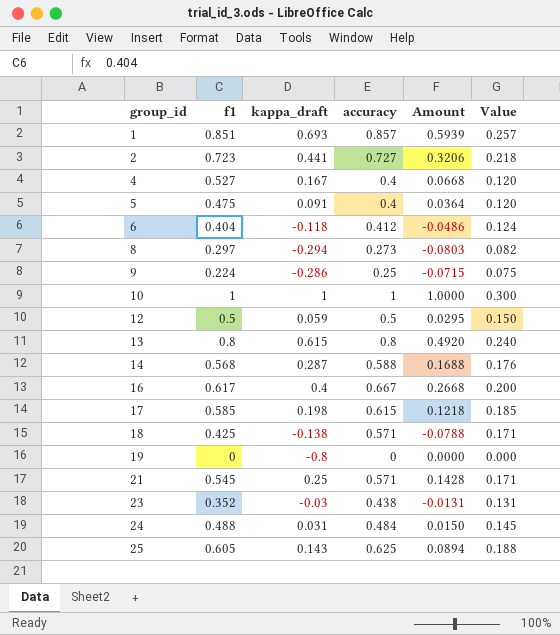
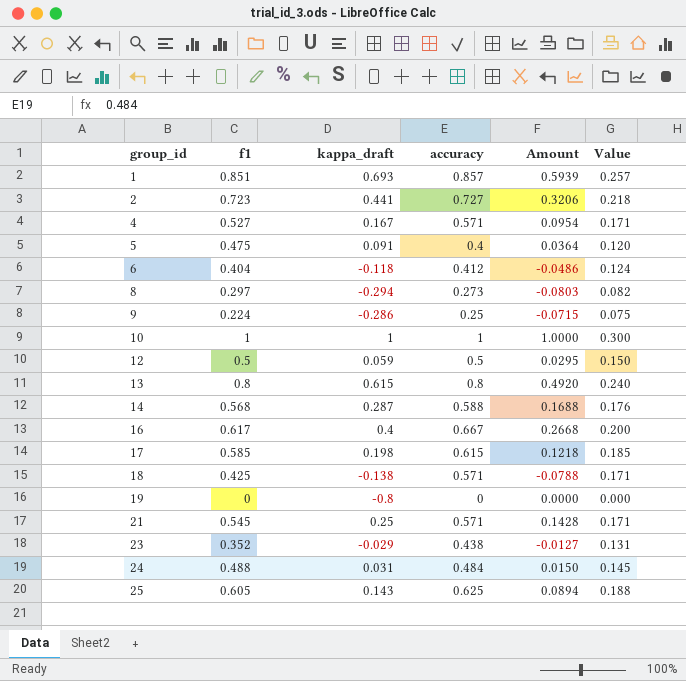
4 | accuracy: 0.4 -> 0.571
4 | Amount: 0.0668 -> 0.0954
4 | Value: 0.120 -> 0.171
23 | kappa_draft: -0.03 -> -0.029
23 | Amount: -0.0131 -> -0.0127

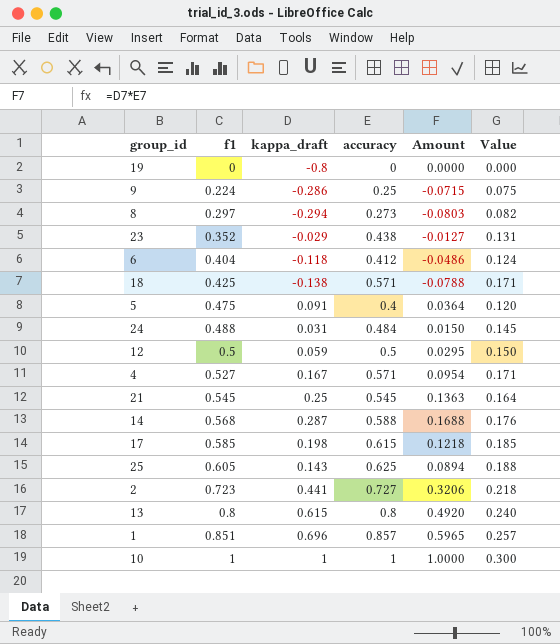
row order: group_id ascending -> f1 ascending
row 16: 0.617 | 0.4 | 0.667 | 0.2668 | 0.200 -> none
21 | accuracy: 0.571 -> 0.545
21 | Amount: 0.1428 -> 0.1363
21 | Value: 0.171 -> 0.164
1 | kappa_draft: 0.693 -> 0.696
1 | Amount: 0.5939 -> 0.5965

